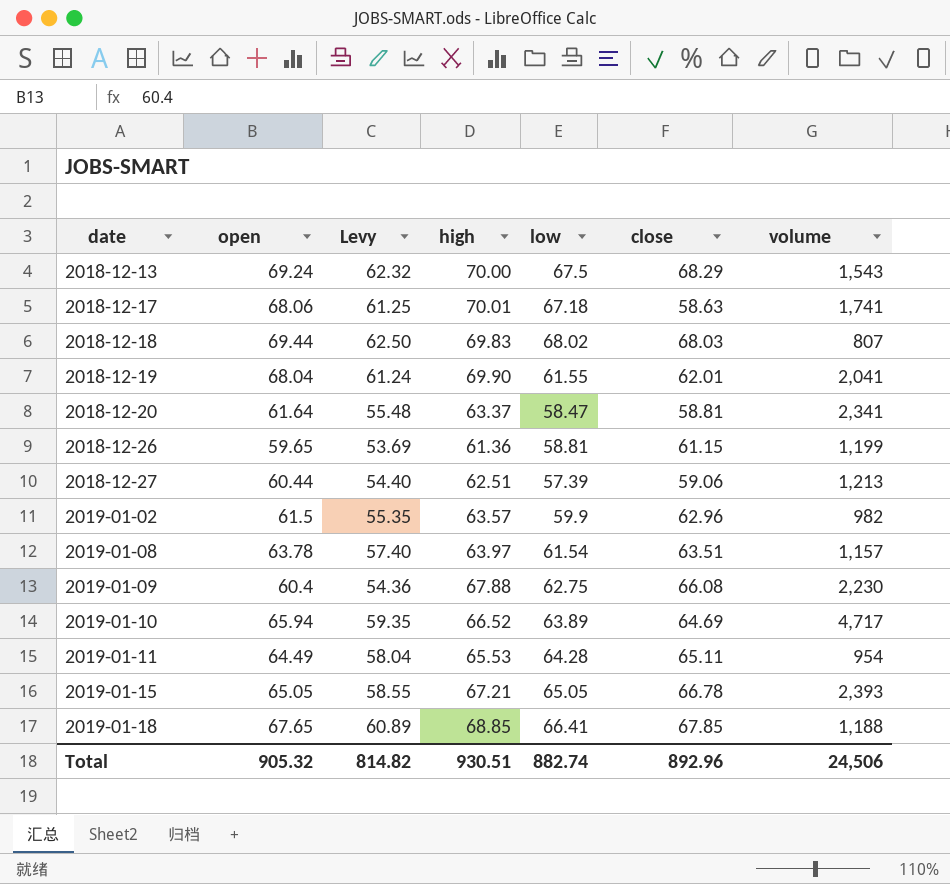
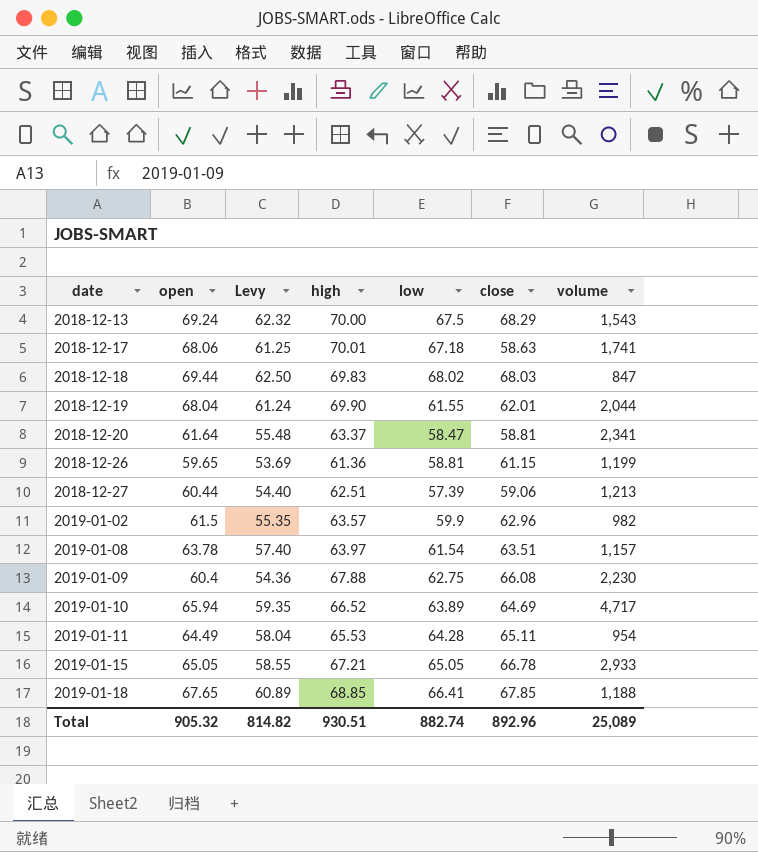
2018-12-18 | volume: 807 -> 847
2018-12-19 | volume: 2,041 -> 2,044
2019-01-15 | volume: 2,393 -> 2,933
Total | volume: 24,506 -> 25,089

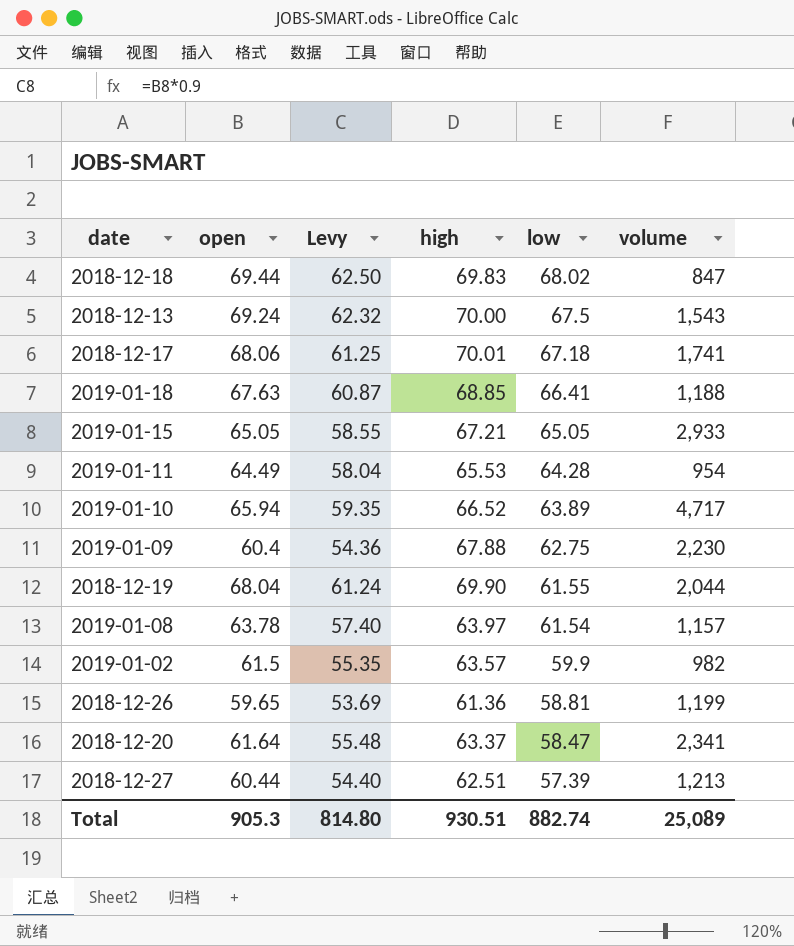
row order: date ascending -> low descending
column close | position: 6 -> none
2019-01-18 | open: 67.65 -> 67.63
2019-01-18 | Levy: 60.89 -> 60.87
Total | open: 905.32 -> 905.3
Total | Levy: 814.82 -> 814.80

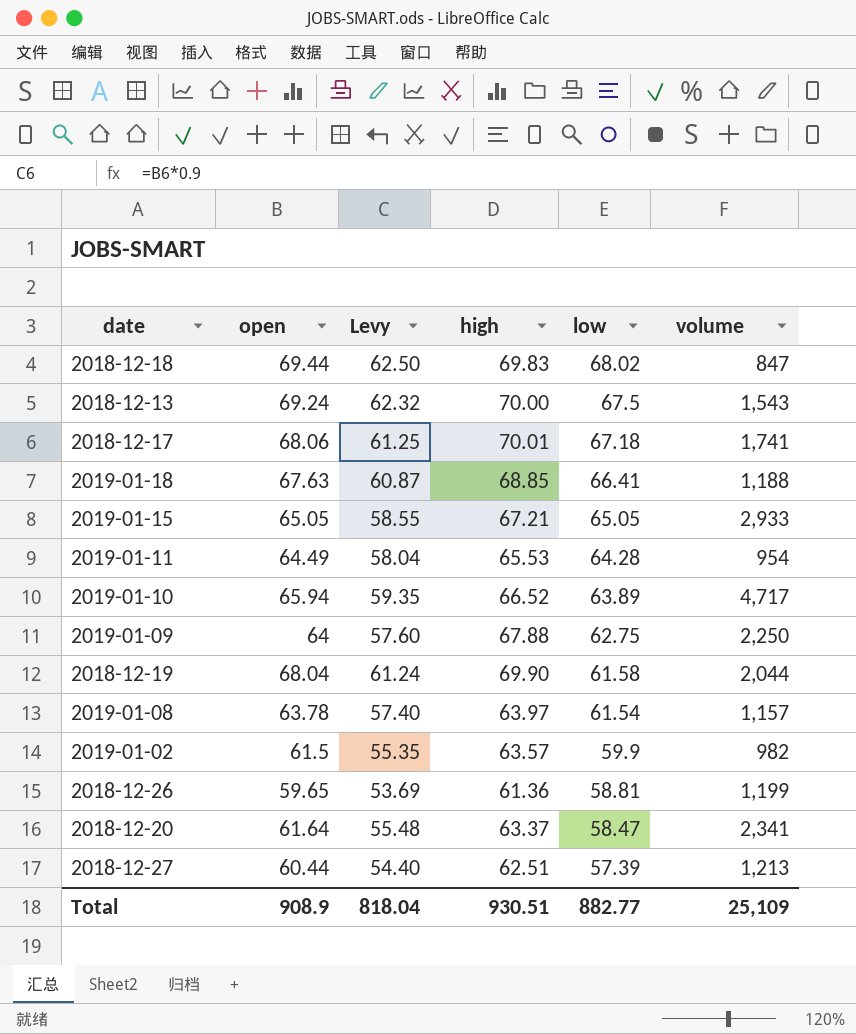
2019-01-09 | open: 60.4 -> 64
2019-01-09 | Levy: 54.36 -> 57.60
2019-01-09 | volume: 2,230 -> 2,250
2018-12-19 | low: 61.55 -> 61.58
Total | open: 905.3 -> 908.9
Total | Levy: 814.80 -> 818.04
Total | low: 882.74 -> 882.77
Total | volume: 25,089 -> 25,109

